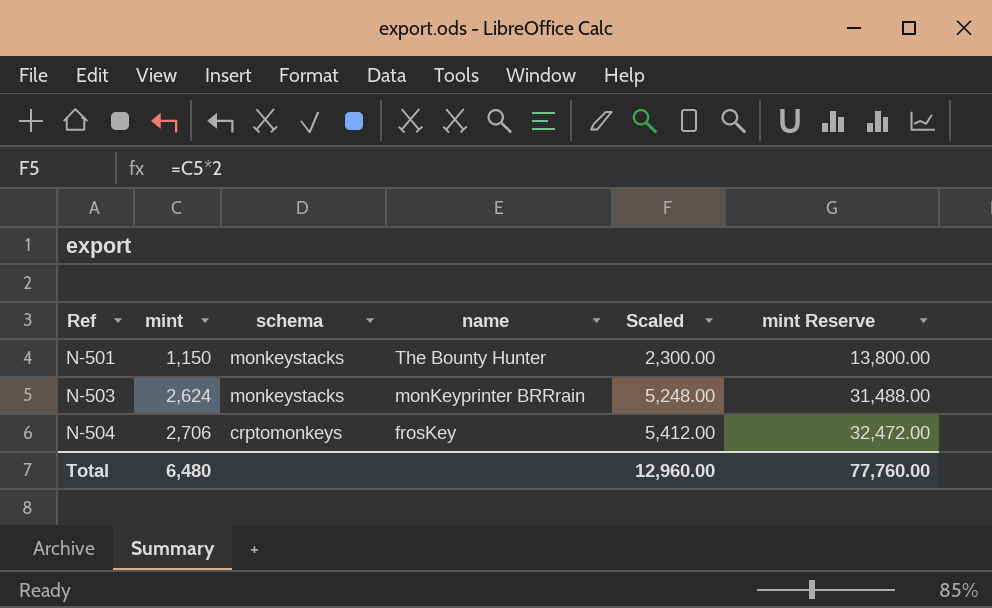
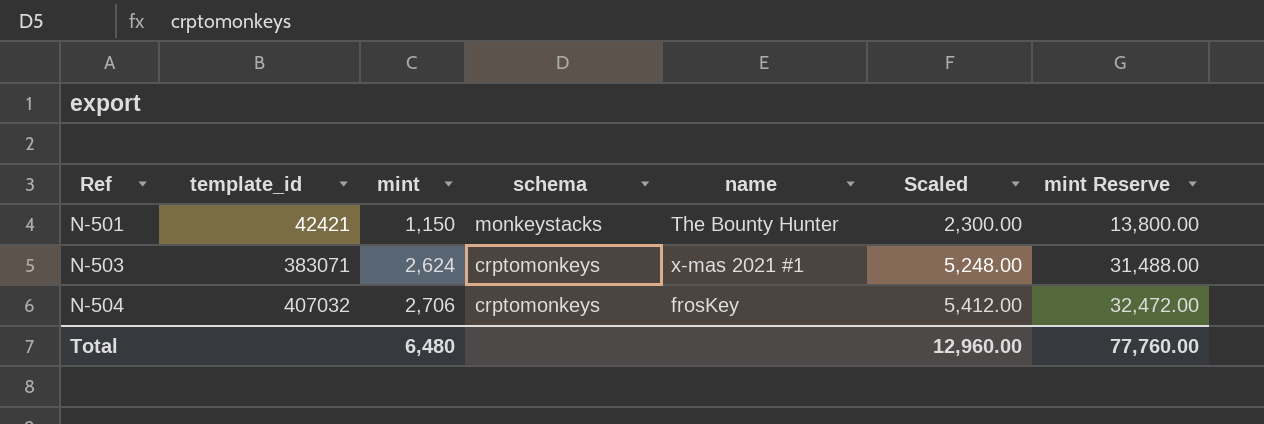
column template_id | position: none -> 2
N-503 | schema: monkeystacks -> crptomonkeys
N-503 | name: monKeyprinter BRRrain -> x-mas 2021 #1

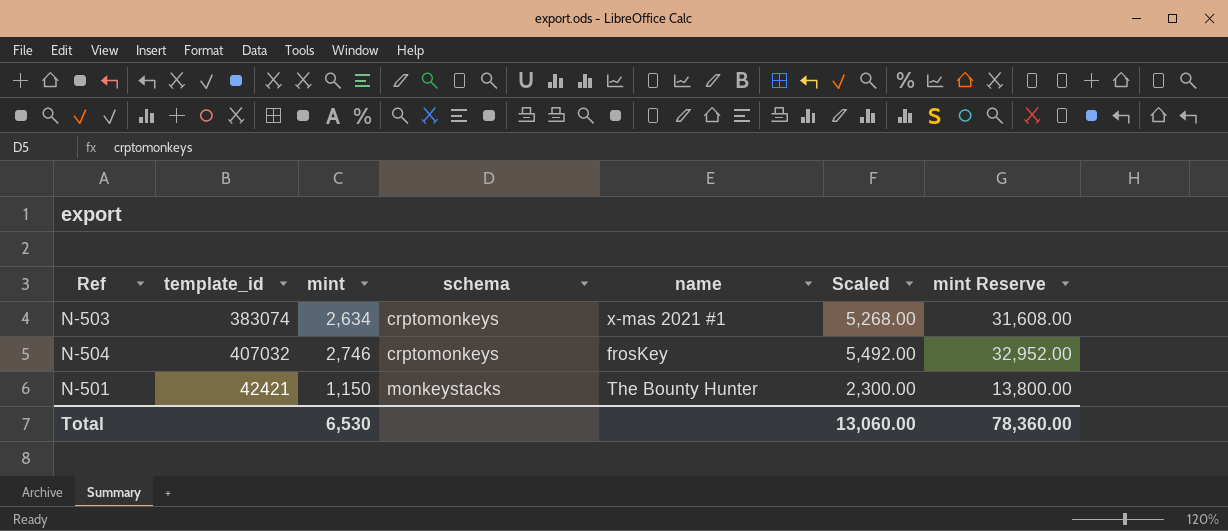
row order: Ref ascending -> schema ascending
N-503 | template_id: 383071 -> 383074
N-503 | mint: 2,624 -> 2,634
N-503 | Scaled: 5,248.00 -> 5,268.00
N-503 | mint Reserve: 31,488.00 -> 31,608.00
N-504 | mint: 2,706 -> 2,746
N-504 | Scaled: 5,412.00 -> 5,492.00
N-504 | mint Reserve: 32,472.00 -> 32,952.00
Total | mint: 6,480 -> 6,530
Total | Scaled: 12,960.00 -> 13,060.00
Total | mint Reserve: 77,760.00 -> 78,360.00

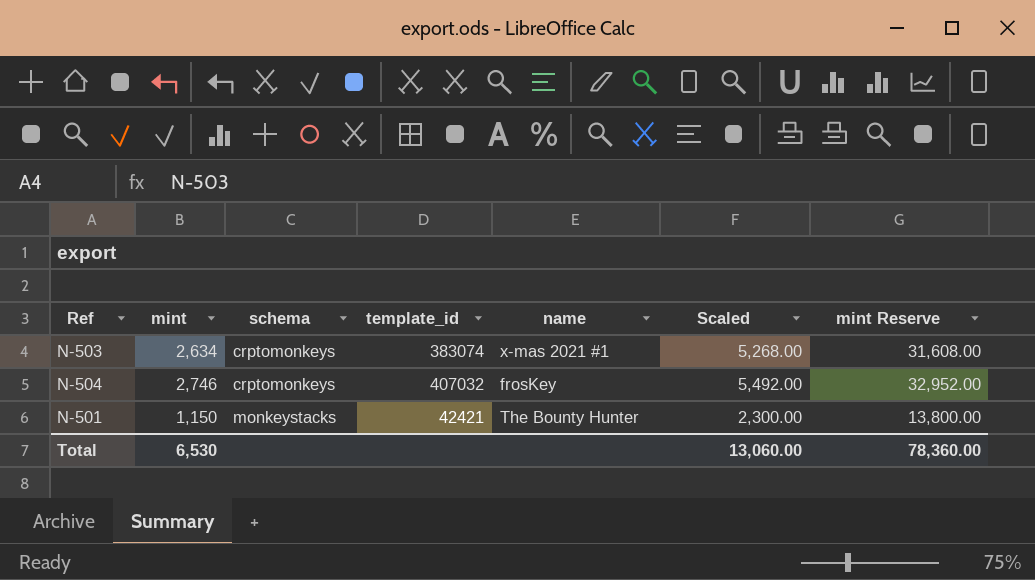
column template_id | position: 2 -> 4

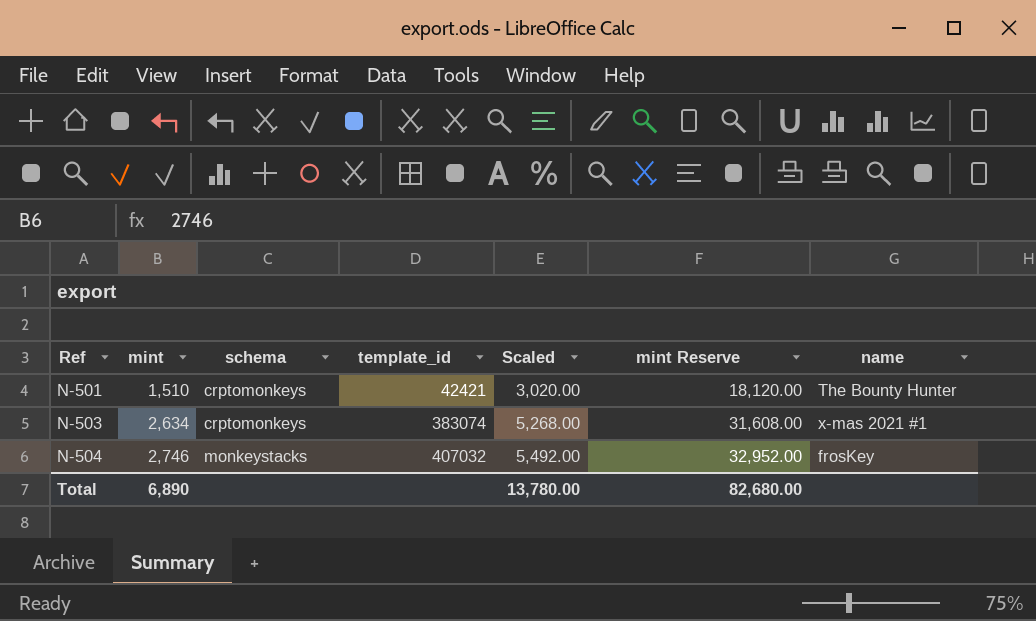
row order: schema ascending -> Ref ascending
column name | position: 5 -> 7
N-501 | mint: 1,150 -> 1,510
N-501 | schema: monkeystacks -> crptomonkeys
N-501 | Scaled: 2,300.00 -> 3,020.00
N-501 | mint Reserve: 13,800.00 -> 18,120.00
N-504 | schema: crptomonkeys -> monkeystacks
Total | mint: 6,530 -> 6,890
Total | Scaled: 13,060.00 -> 13,780.00
Total | mint Reserve: 78,360.00 -> 82,680.00

